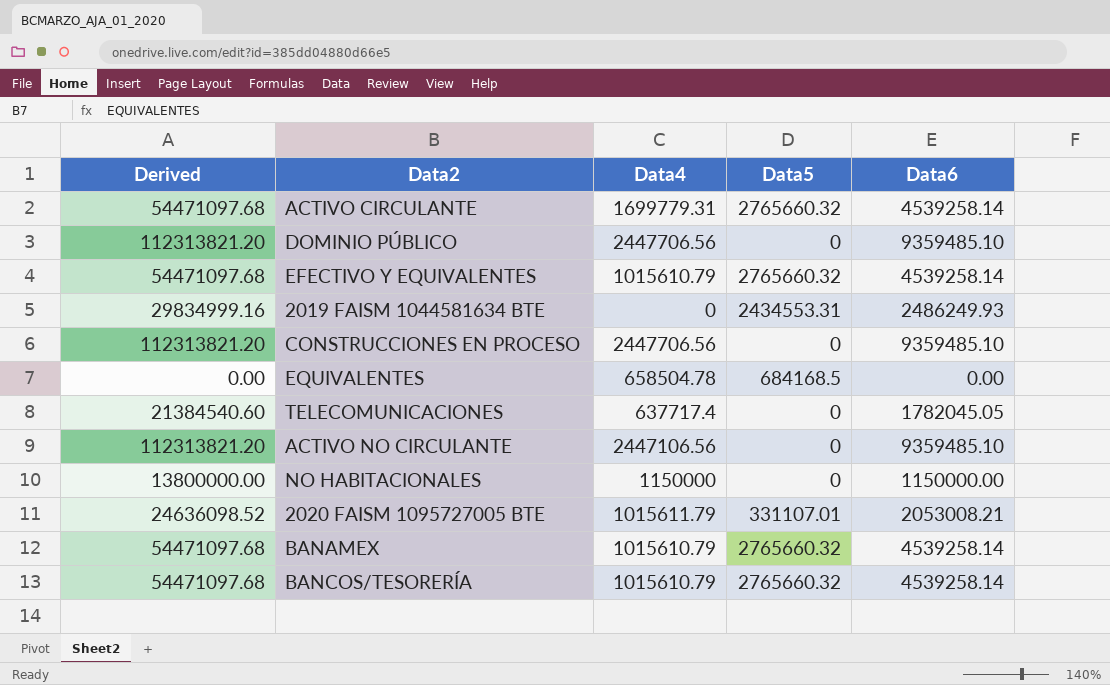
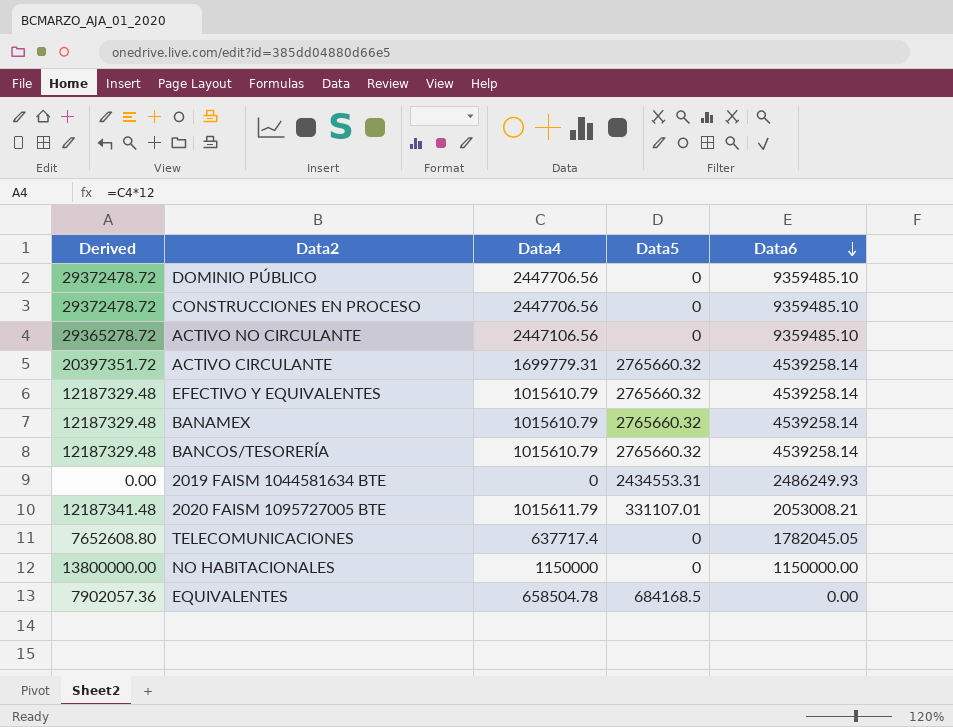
row order: none -> Data6 descending
column Derived | formula: [Data6] * 12 -> [Data4] * 12

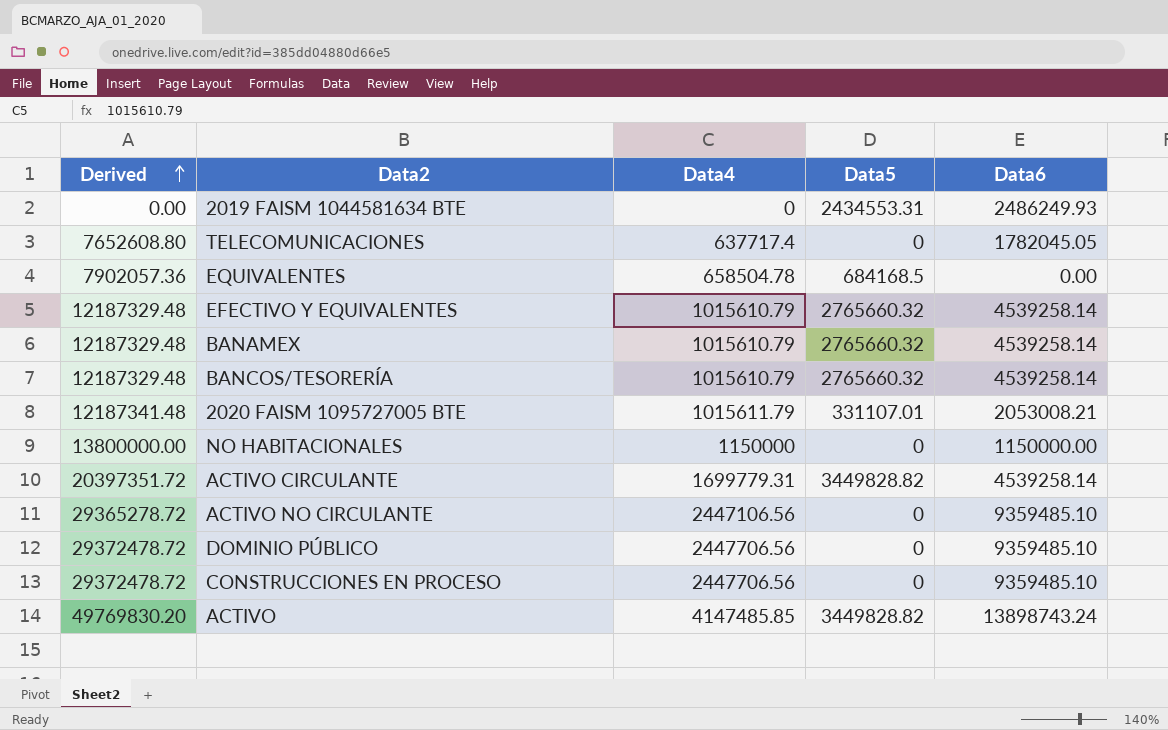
row order: Data6 descending -> Derived ascending
ACTIVO CIRCULANTE | Data5: 2765660.32 -> 3449828.82
row ACTIVO: none -> 49769830.20 | 4147485.85 | 3449828.82 | 13898743.24

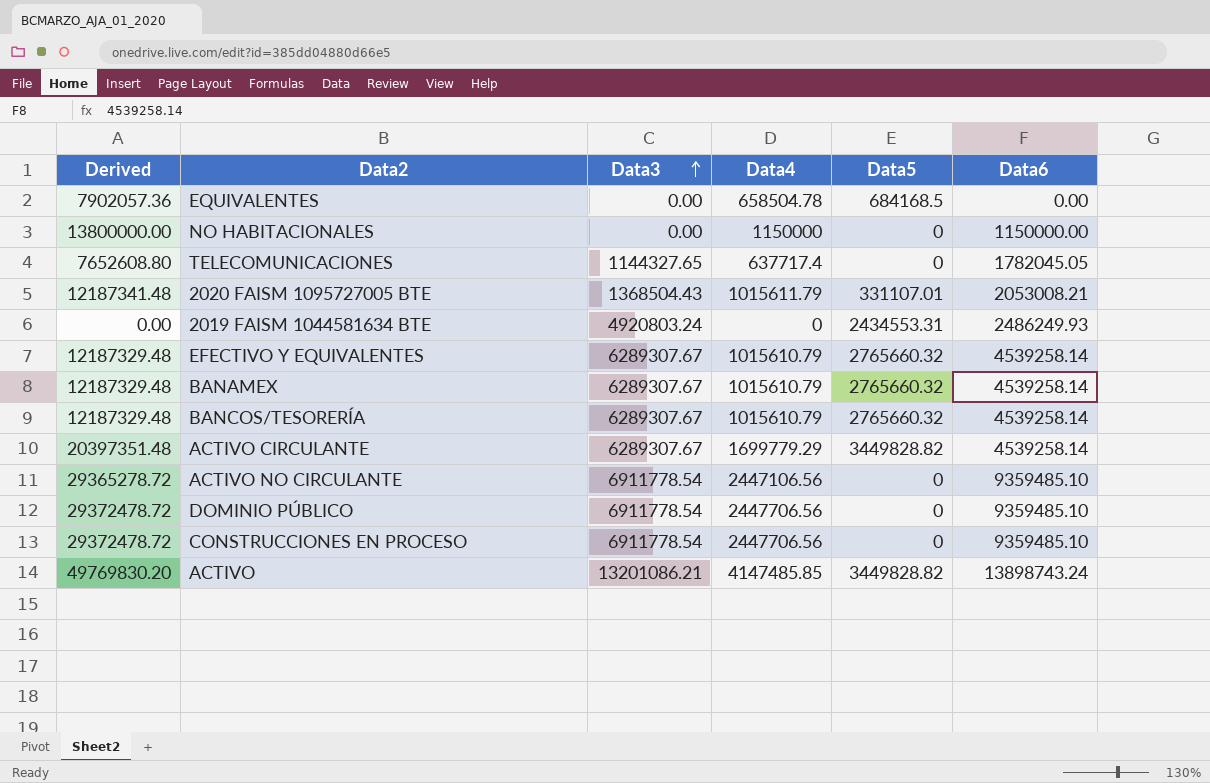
row order: Derived ascending -> Data3 ascending
column Data3 | position: none -> 3
ACTIVO CIRCULANTE | Derived: 20397351.72 -> 20397351.48
ACTIVO CIRCULANTE | Data4: 1699779.31 -> 1699779.29

